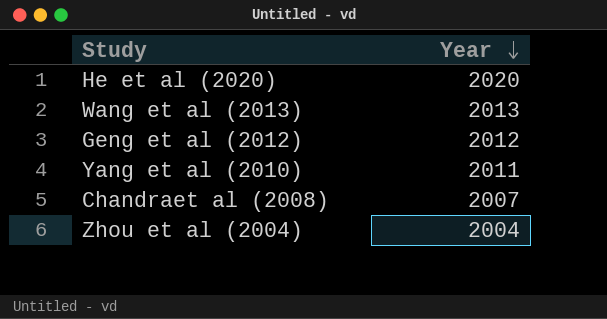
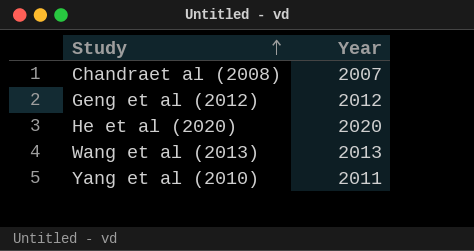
row order: Year descending -> Study ascending
row Zhou et al (2004): 2004 -> none

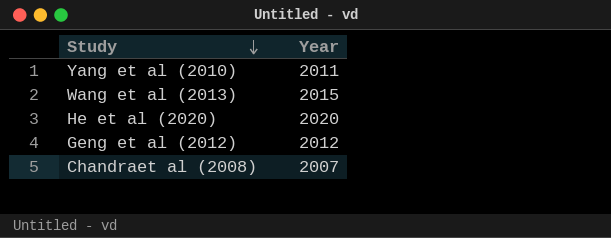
row order: Study ascending -> Study descending
Wang et al (2013) | Year: 2013 -> 2015

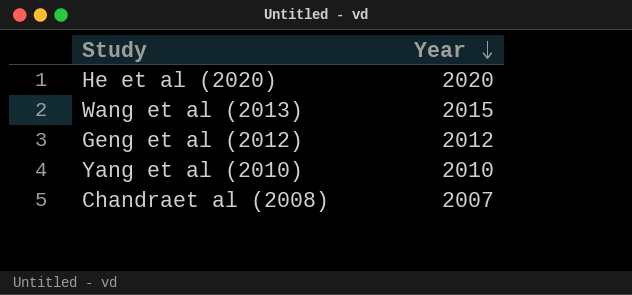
row order: Study descending -> Year descending
Yang et al (2010) | Year: 2011 -> 2010

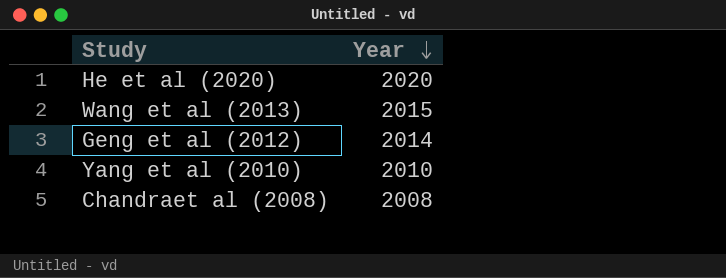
Geng et al (2012) | Year: 2012 -> 2014
Chandraet al (2008) | Year: 2007 -> 2008

